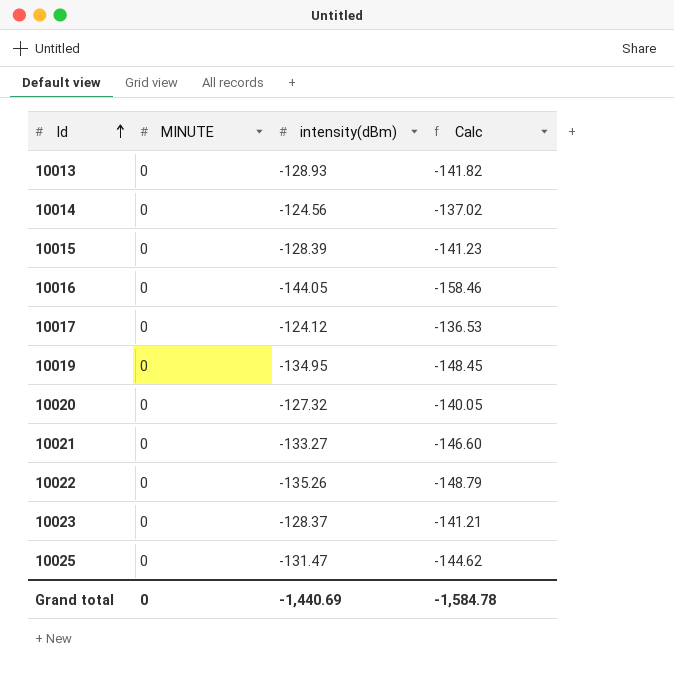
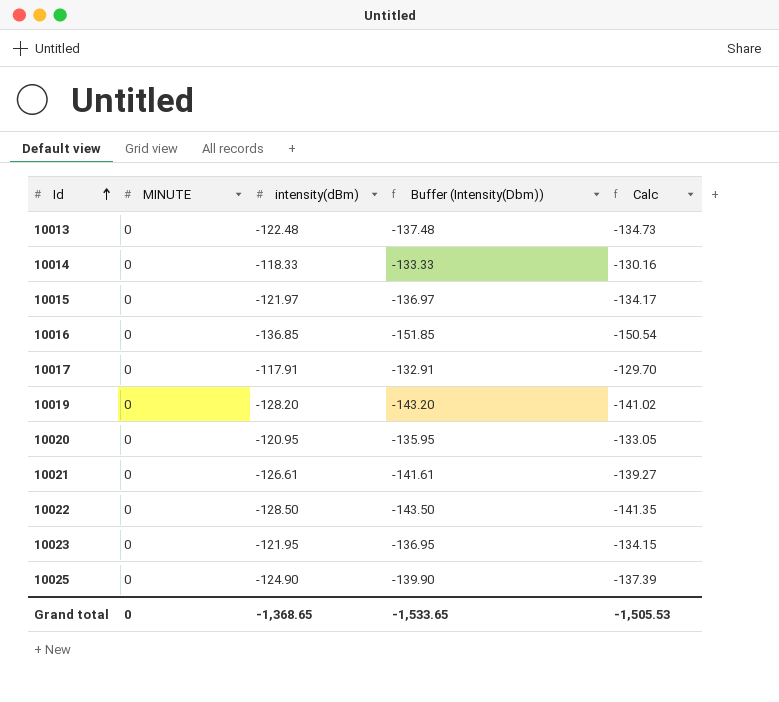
column Buffer (Intensity(Dbm)) | formula: none -> [intensity(dBm)] - 15
10013 | intensity(dBm): -128.93 -> -122.48
10013 | Calc: -141.82 -> -134.73
10014 | intensity(dBm): -124.56 -> -118.33
10014 | Calc: -137.02 -> -130.16
10015 | intensity(dBm): -128.39 -> -121.97
10015 | Calc: -141.23 -> -134.17
10016 | intensity(dBm): -144.05 -> -136.85
10016 | Calc: -158.46 -> -150.54
10017 | intensity(dBm): -124.12 -> -117.91
10017 | Calc: -136.53 -> -129.70
10019 | intensity(dBm): -134.95 -> -128.20
10019 | Calc: -148.45 -> -141.02
10020 | intensity(dBm): -127.32 -> -120.95
10020 | Calc: -140.05 -> -133.05
10021 | intensity(dBm): -133.27 -> -126.61
10021 | Calc: -146.60 -> -139.27
10022 | intensity(dBm): -135.26 -> -128.50
10022 | Calc: -148.79 -> -141.35
10023 | intensity(dBm): -128.37 -> -121.95
10023 | Calc: -141.21 -> -134.15
10025 | intensity(dBm): -131.47 -> -124.90
10025 | Calc: -144.62 -> -137.39
Grand total | intensity(dBm): -1,440.69 -> -1,368.65
Grand total | Calc: -1,584.78 -> -1,505.53

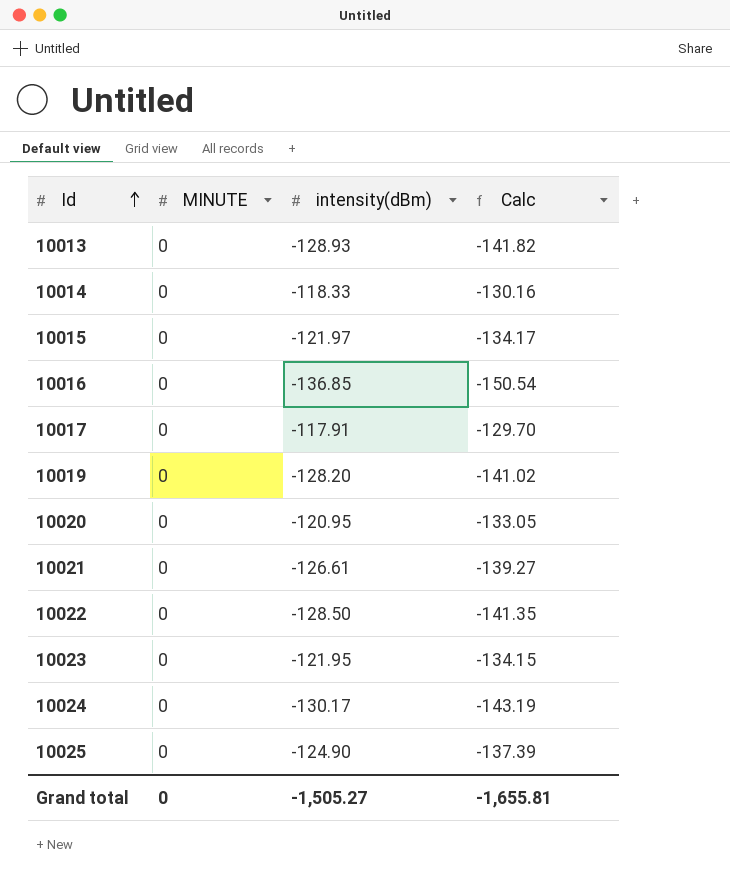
column Buffer (Intensity(Dbm)) | formula: [intensity(dBm)] - 15 -> none
10013 | intensity(dBm): -122.48 -> -128.93
10013 | Calc: -134.73 -> -141.82
row 10024: none -> 0 | -130.17 | -143.19
Grand total | intensity(dBm): -1,368.65 -> -1,505.27
Grand total | Calc: -1,505.53 -> -1,655.81

